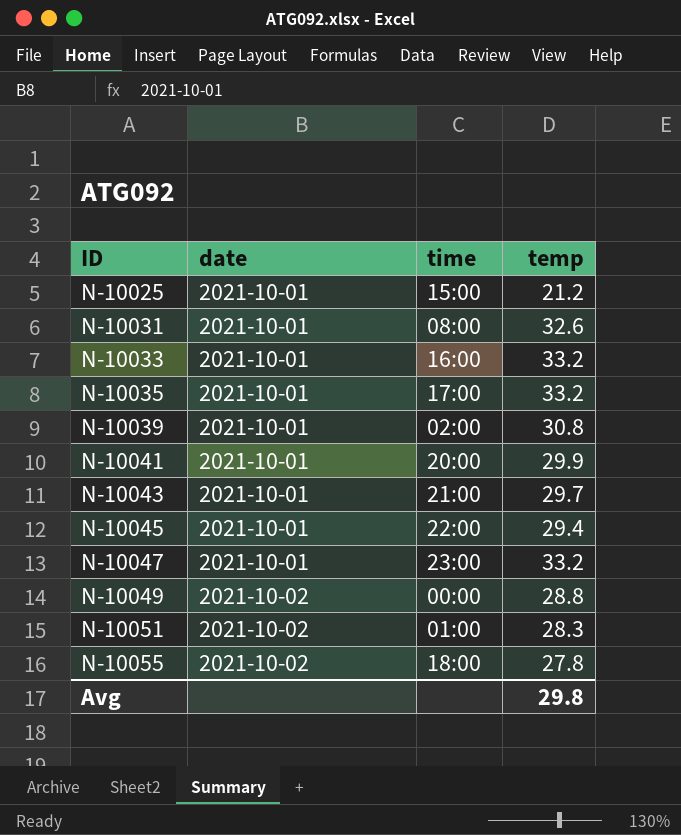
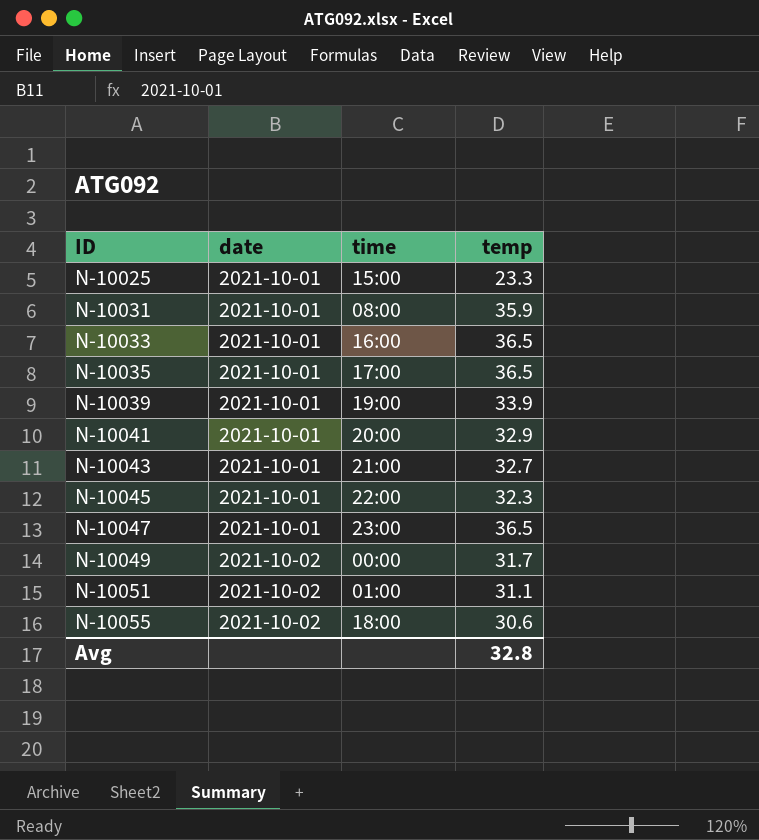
N-10025 | temp: 21.2 -> 23.3
N-10031 | temp: 32.6 -> 35.9
N-10033 | temp: 33.2 -> 36.5
N-10035 | temp: 33.2 -> 36.5
N-10039 | time: 02:00 -> 19:00
N-10039 | temp: 30.8 -> 33.9
N-10041 | temp: 29.9 -> 32.9
N-10043 | temp: 29.7 -> 32.7
N-10045 | temp: 29.4 -> 32.3
N-10047 | temp: 33.2 -> 36.5
N-10049 | temp: 28.8 -> 31.7
N-10051 | temp: 28.3 -> 31.1
N-10055 | temp: 27.8 -> 30.6
Avg | temp: 29.8 -> 32.8

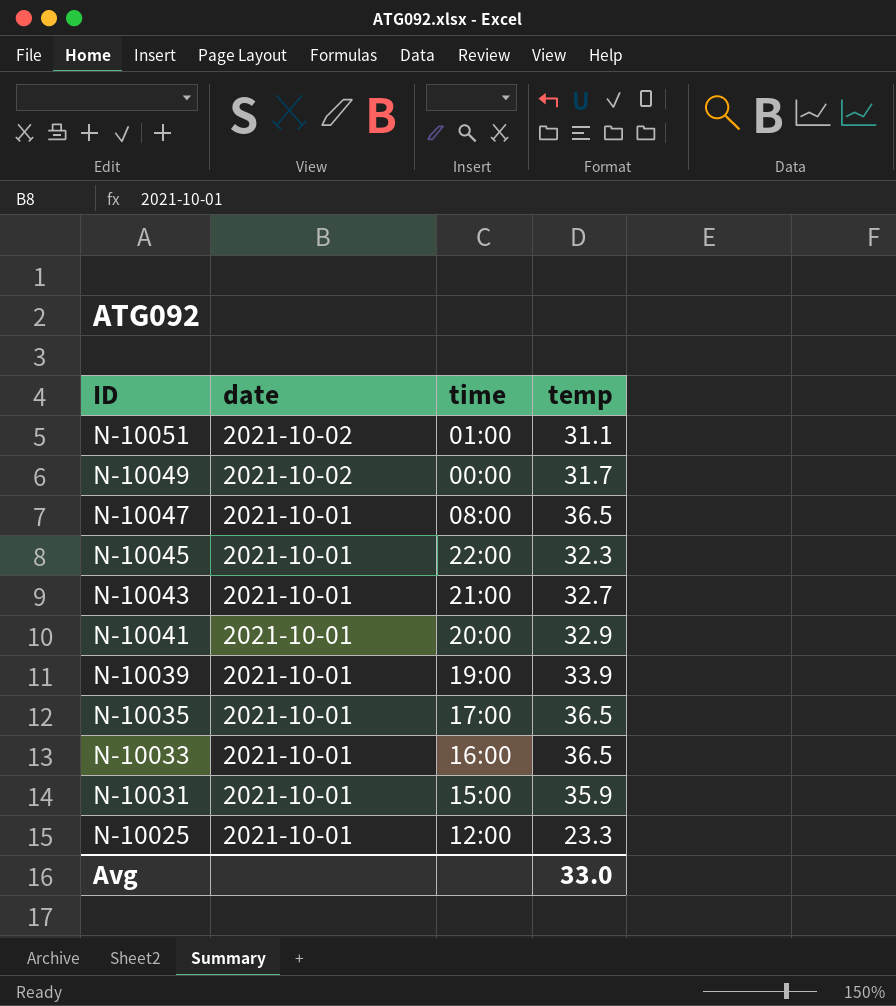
row order: ID ascending -> ID descending
row N-10055: 2021-10-02 | 18:00 | 30.6 -> none
N-10047 | time: 23:00 -> 08:00
N-10031 | time: 08:00 -> 15:00
N-10025 | time: 15:00 -> 12:00
Avg | temp: 32.8 -> 33.0

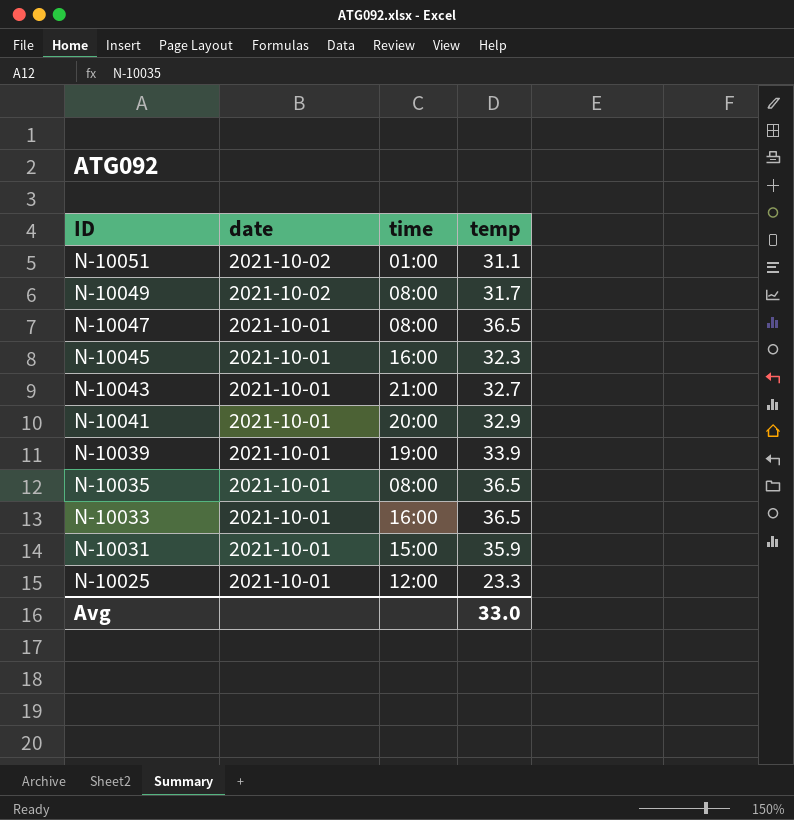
N-10049 | time: 00:00 -> 08:00
N-10045 | time: 22:00 -> 16:00
N-10035 | time: 17:00 -> 08:00

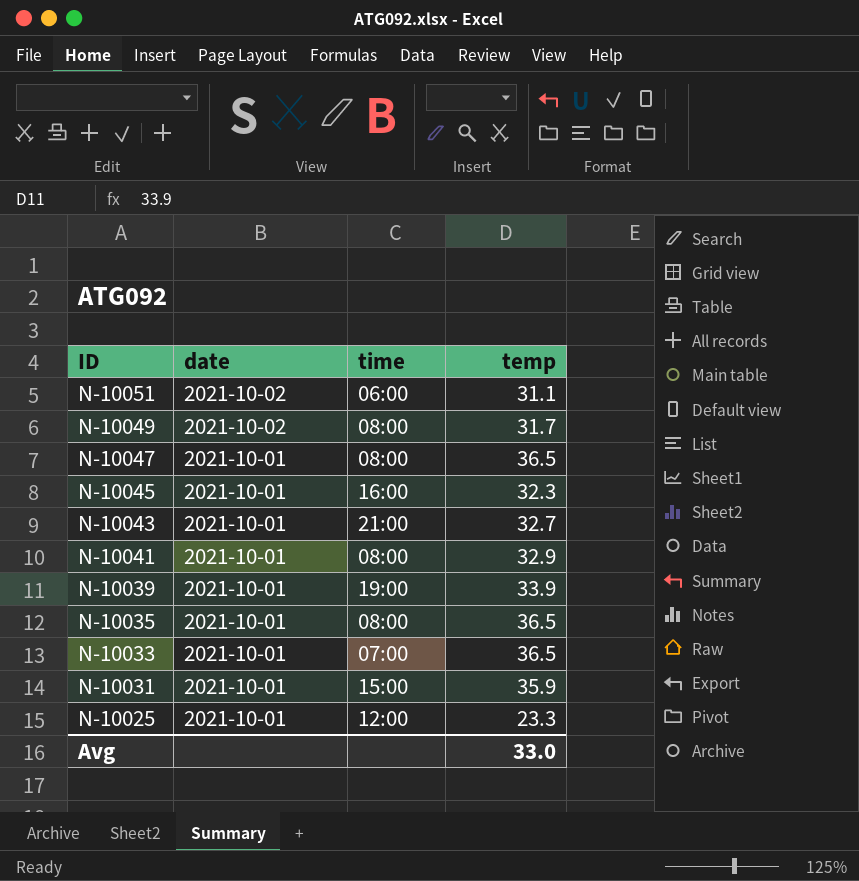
N-10051 | time: 01:00 -> 06:00
N-10041 | time: 20:00 -> 08:00
N-10033 | time: 16:00 -> 07:00

